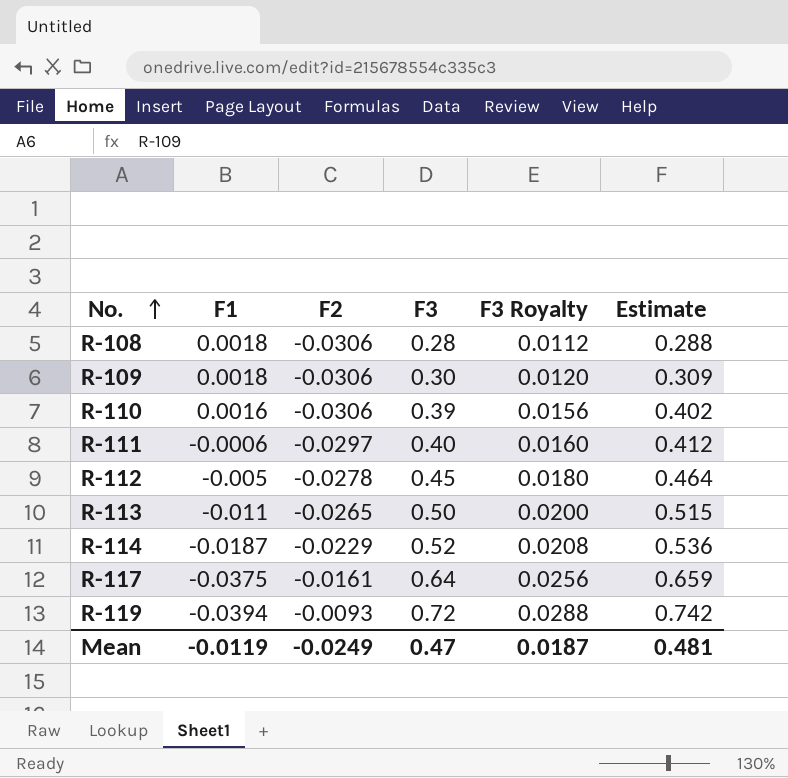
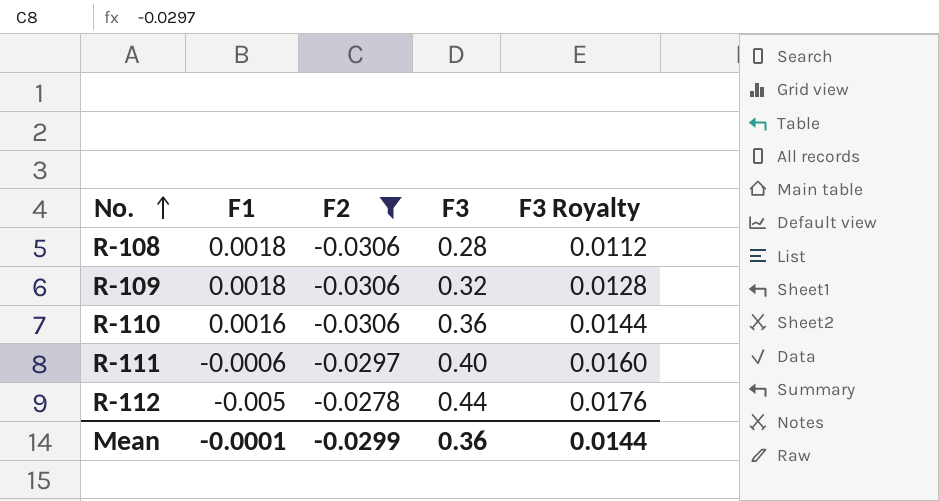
filter: none -> F2 <= -0.0278
column Estimate | formula: [F3] * 1.03 -> none
R-109 | F3: 0.30 -> 0.32
R-109 | F3 Royalty: 0.0120 -> 0.0128
R-110 | F3: 0.39 -> 0.36
R-110 | F3 Royalty: 0.0156 -> 0.0144
R-112 | F3: 0.45 -> 0.44
R-112 | F3 Royalty: 0.0180 -> 0.0176
Mean | F1: -0.0119 -> -0.0001
Mean | F2: -0.0249 -> -0.0299
Mean | F3: 0.47 -> 0.36
Mean | F3 Royalty: 0.0187 -> 0.0144

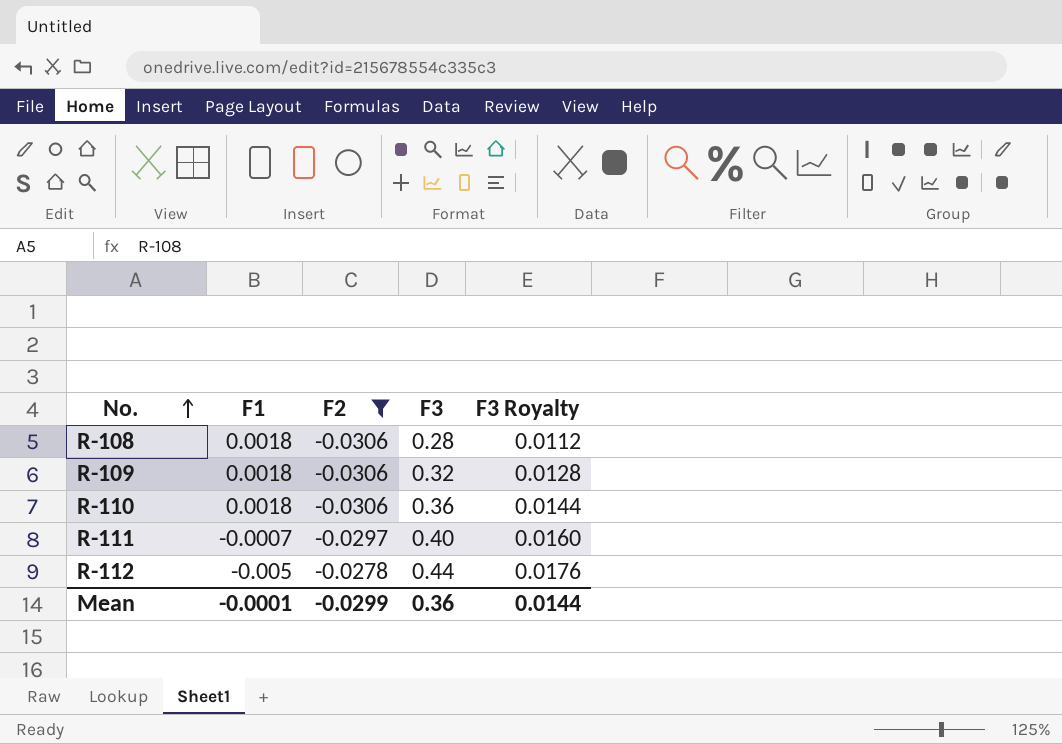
R-110 | F1: 0.0016 -> 0.0018
R-111 | F1: -0.0006 -> -0.0007

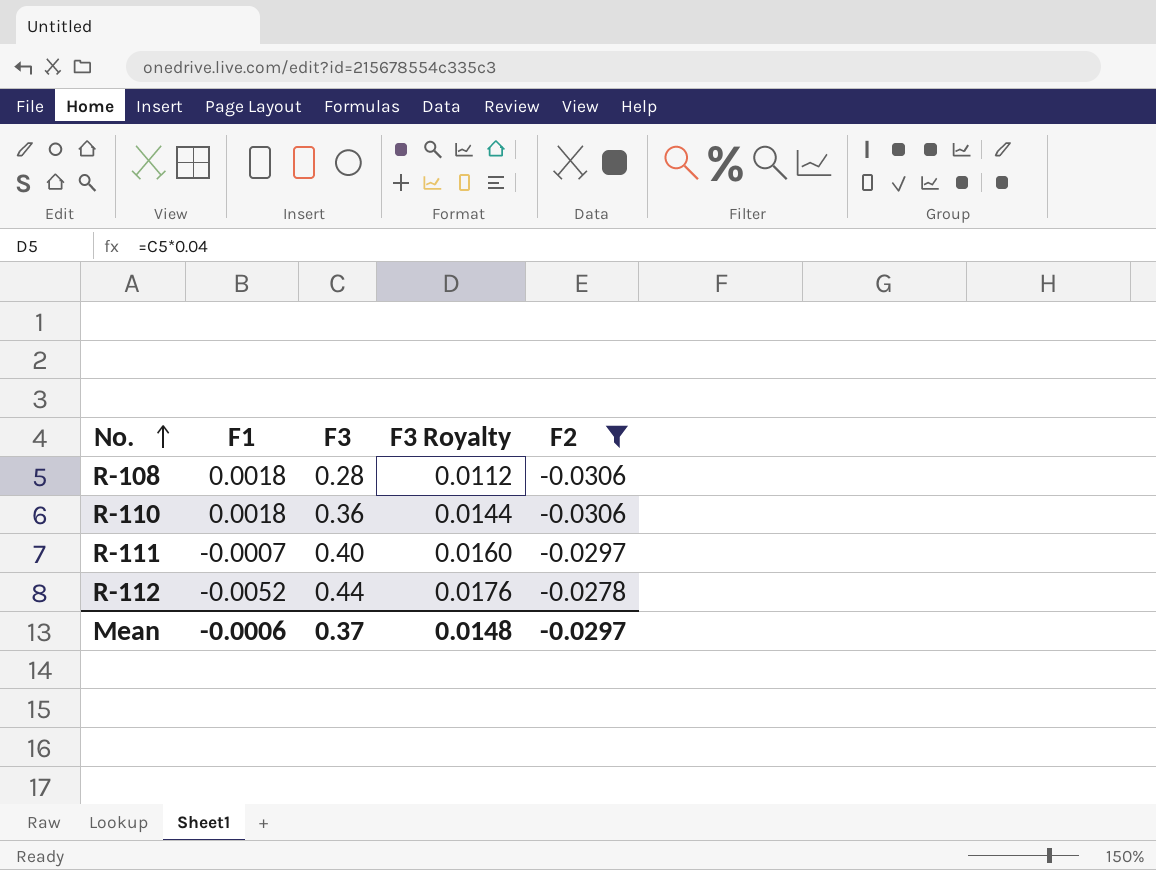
column F2 | position: 3 -> 5
row R-109: 0.0018 | -0.0306 | 0.32 | 0.0128 -> none
R-112 | F1: -0.005 -> -0.0052
Mean | F1: -0.0001 -> -0.0006
Mean | F3: 0.36 -> 0.37
Mean | F3 Royalty: 0.0144 -> 0.0148
Mean | F2: -0.0299 -> -0.0297

